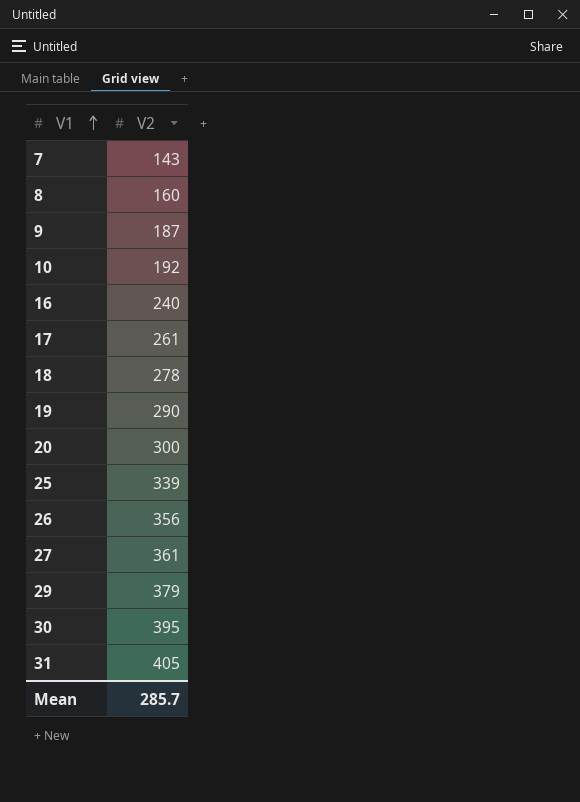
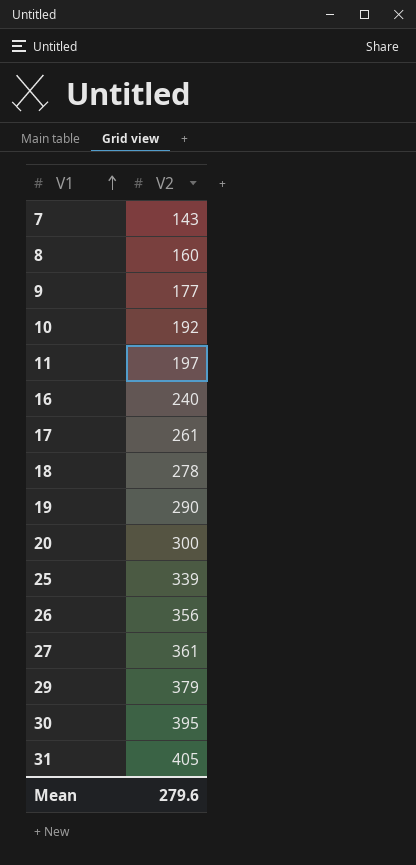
9 | V2: 187 -> 177
row 11: none -> 197
Mean | V2: 285.7 -> 279.6

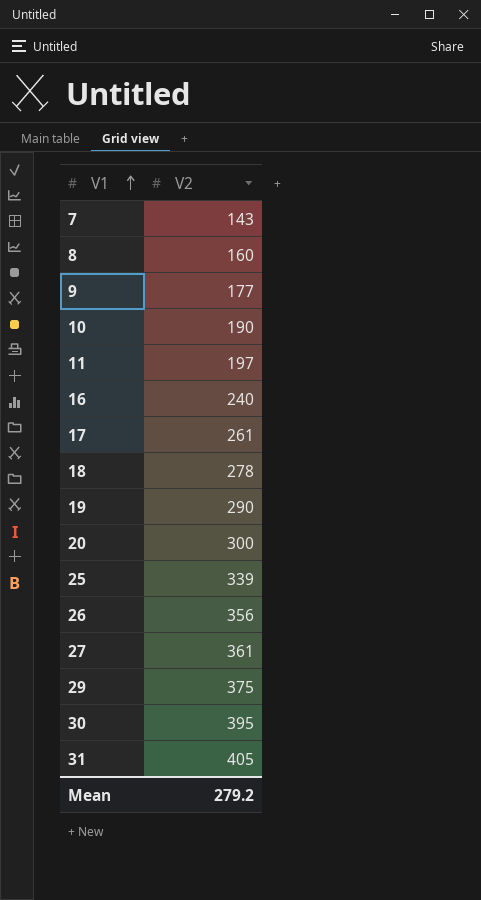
10 | V2: 192 -> 190
29 | V2: 379 -> 375
Mean | V2: 279.6 -> 279.2

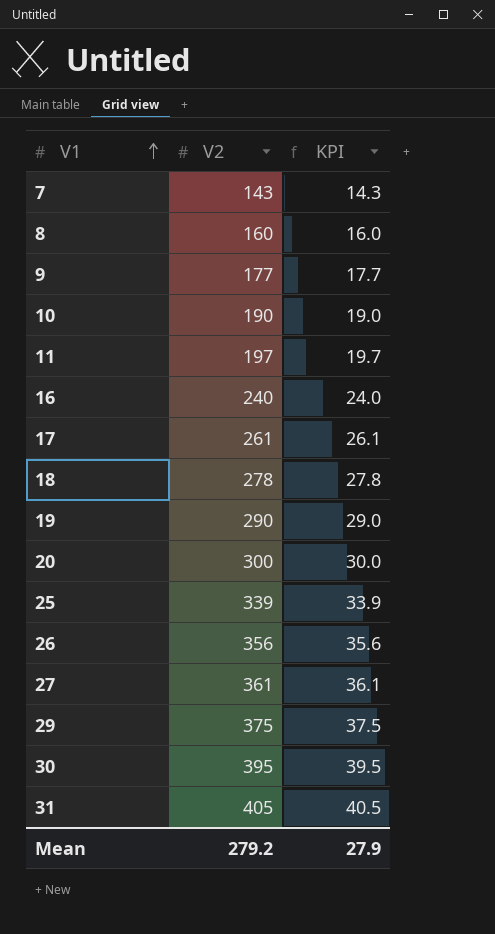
column KPI | formula: none -> [V2] * 0.1

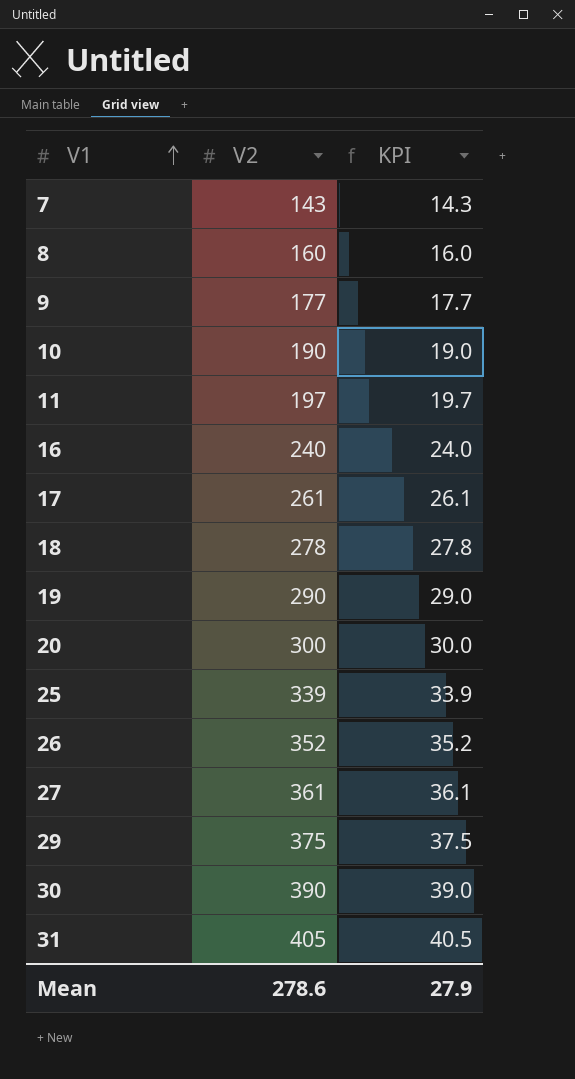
26 | V2: 356 -> 352
26 | KPI: 35.6 -> 35.2
30 | V2: 395 -> 390
30 | KPI: 39.5 -> 39.0
Mean | V2: 279.2 -> 278.6

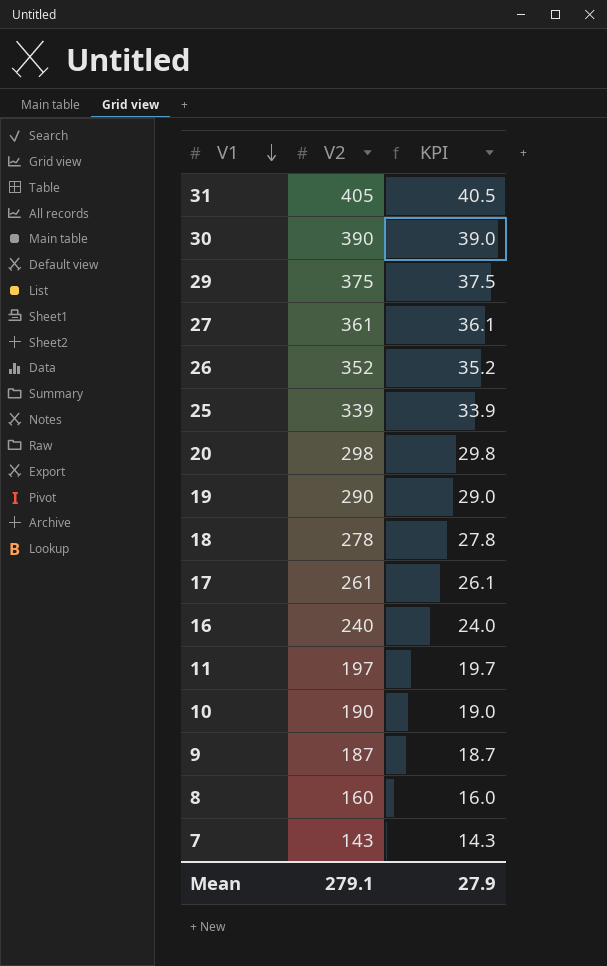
row order: V1 ascending -> V1 descending
20 | V2: 300 -> 298
20 | KPI: 30.0 -> 29.8
9 | V2: 177 -> 187
9 | KPI: 17.7 -> 18.7
Mean | V2: 278.6 -> 279.1

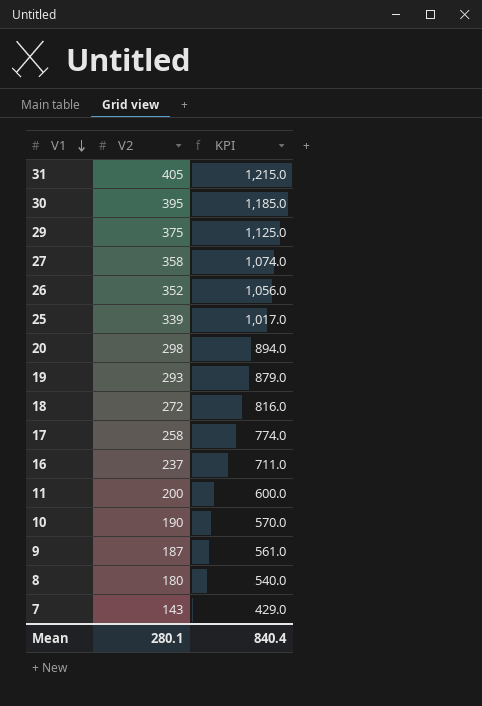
column KPI | formula: [V2] * 0.1 -> [V2] * 3
30 | V2: 390 -> 395
27 | V2: 361 -> 358
19 | V2: 290 -> 293
18 | V2: 278 -> 272
17 | V2: 261 -> 258
16 | V2: 240 -> 237
11 | V2: 197 -> 200
8 | V2: 160 -> 180
Mean | V2: 279.1 -> 280.1
Mean | KPI: 27.9 -> 840.4

